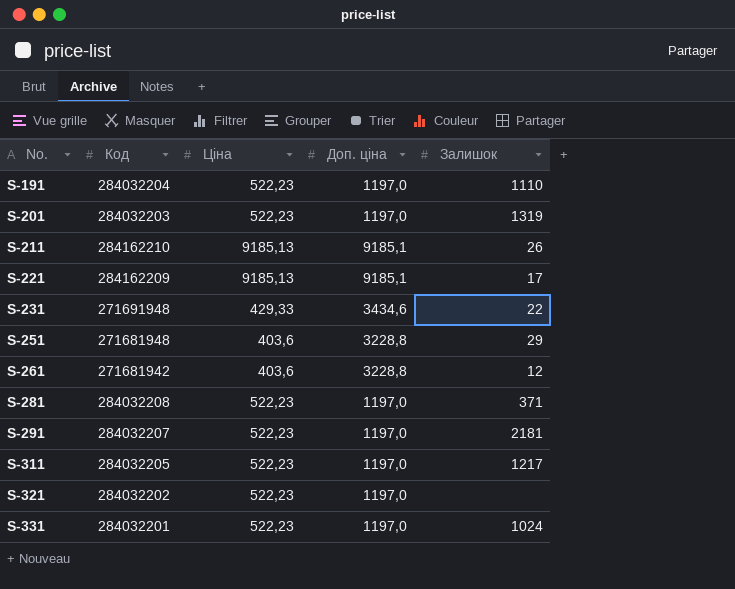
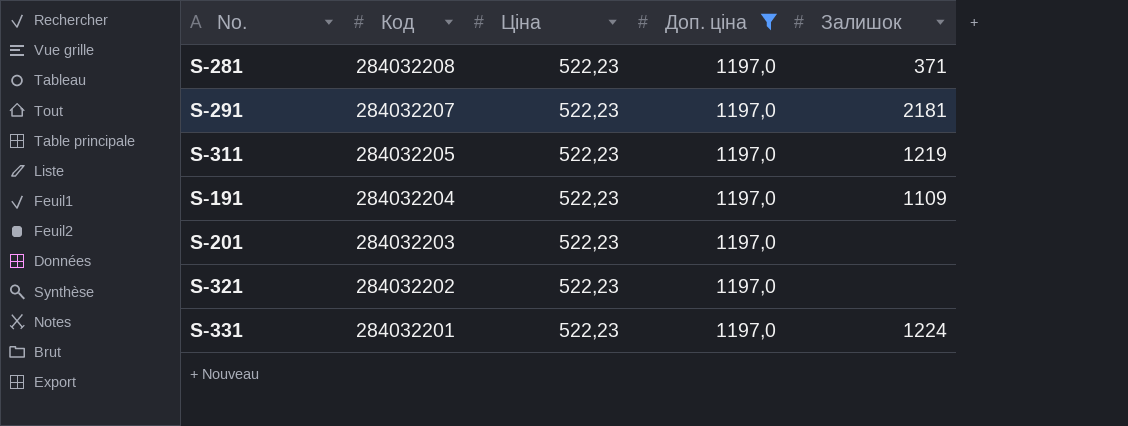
filter: none -> Доп. ціна = 1197,0
row order: No. ascending -> Код descending
S-311 | Залишок: 1217 -> 1219
S-191 | Залишок: 1110 -> 1109
S-201 | Залишок: 1319 -> none
S-331 | Залишок: 1024 -> 1224

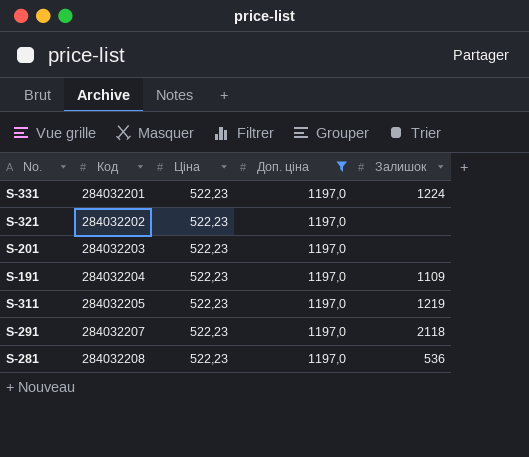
row order: Код descending -> Код ascending
S-291 | Залишок: 2181 -> 2118
S-281 | Залишок: 371 -> 536

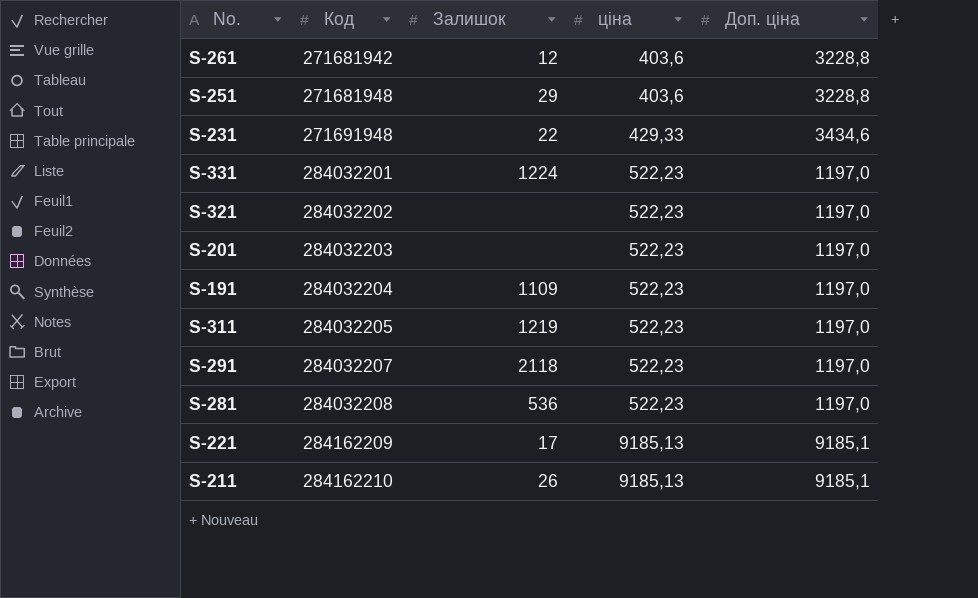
filter: Доп. ціна = 1197,0 -> none
column Залишок | position: 5 -> 3
column name: Ціна -> ціна

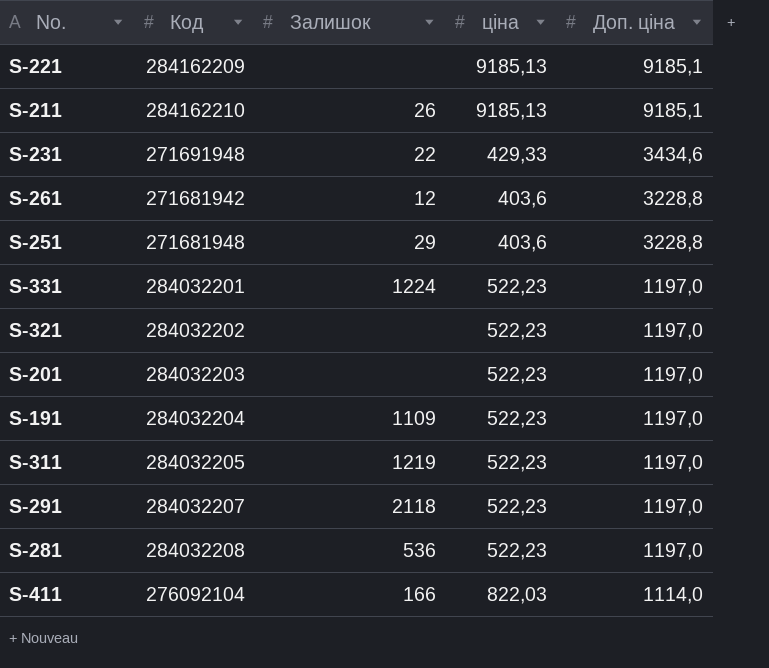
row order: Код ascending -> Доп. ціна descending
S-221 | Залишок: 17 -> none
row S-411: none -> 276092104 | 166 | 822,03 | 1114,0

